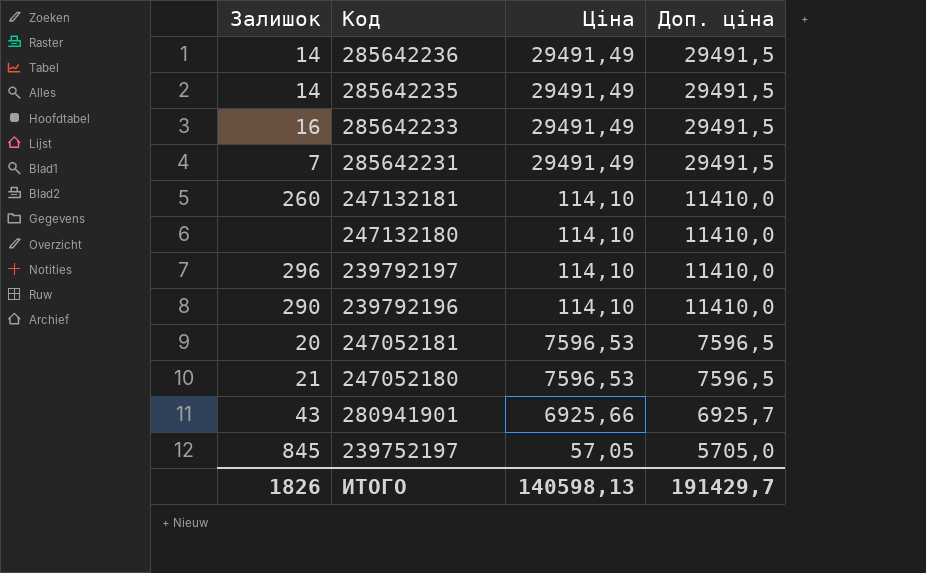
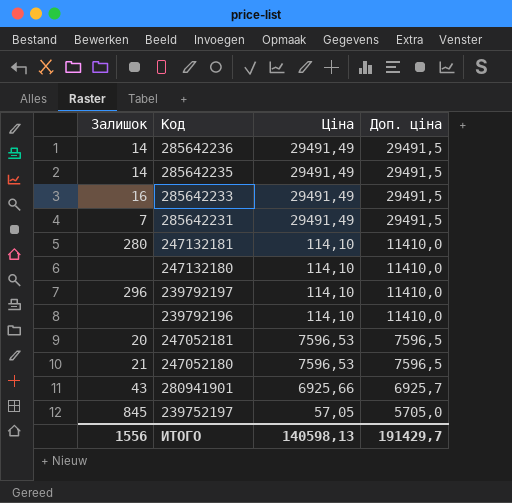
247132181 | Залишок: 260 -> 280
239792196 | Залишок: 290 -> none
ИТОГО | Залишок: 1826 -> 1556

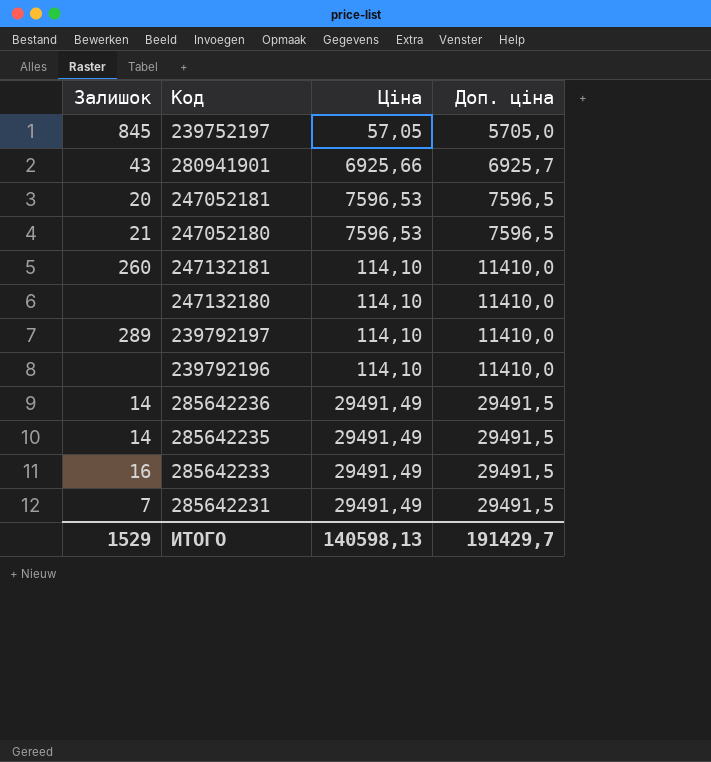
row order: Доп. ціна descending -> Доп. ціна ascending
247132181 | Залишок: 280 -> 260
239792197 | Залишок: 296 -> 289
ИТОГО | Залишок: 1556 -> 1529

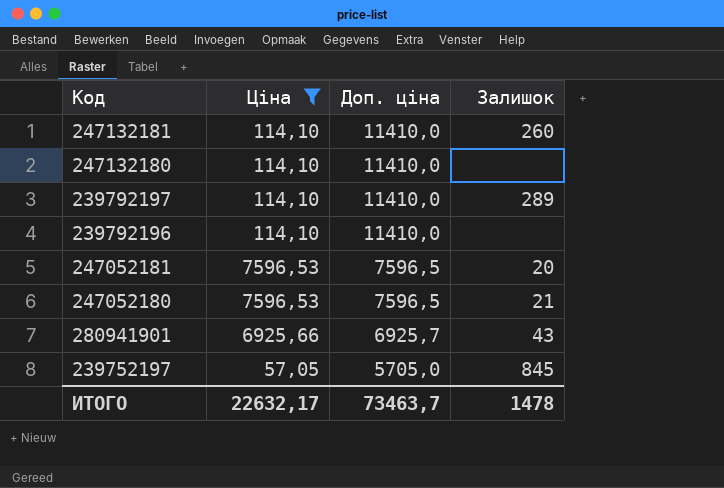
filter: none -> Ціна != 29491,49
row order: Доп. ціна ascending -> Доп. ціна descending
column Залишок | position: 1 -> 4
ИТОГО | Ціна: 140598,13 -> 22632,17
ИТОГО | Доп. ціна: 191429,7 -> 73463,7
ИТОГО | Залишок: 1529 -> 1478

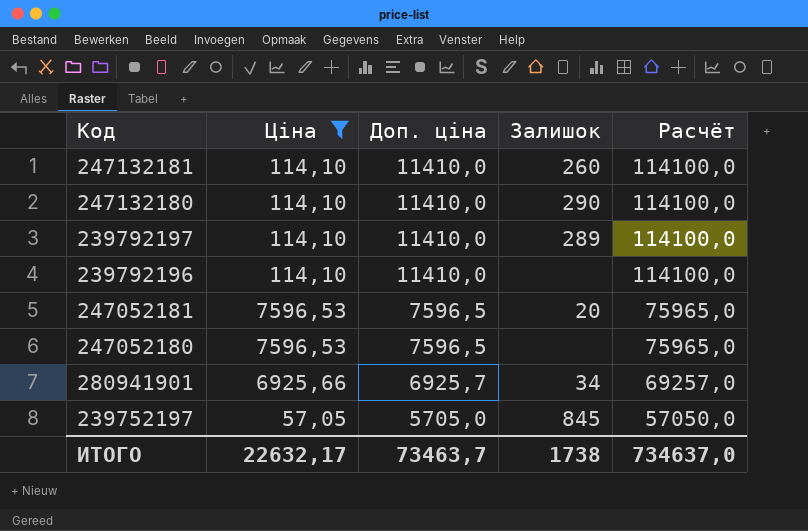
column Расчёт | formula: none -> [Доп. ціна] * 10
247132180 | Залишок: none -> 290
247052180 | Залишок: 21 -> none
280941901 | Залишок: 43 -> 34
ИТОГО | Залишок: 1478 -> 1738

